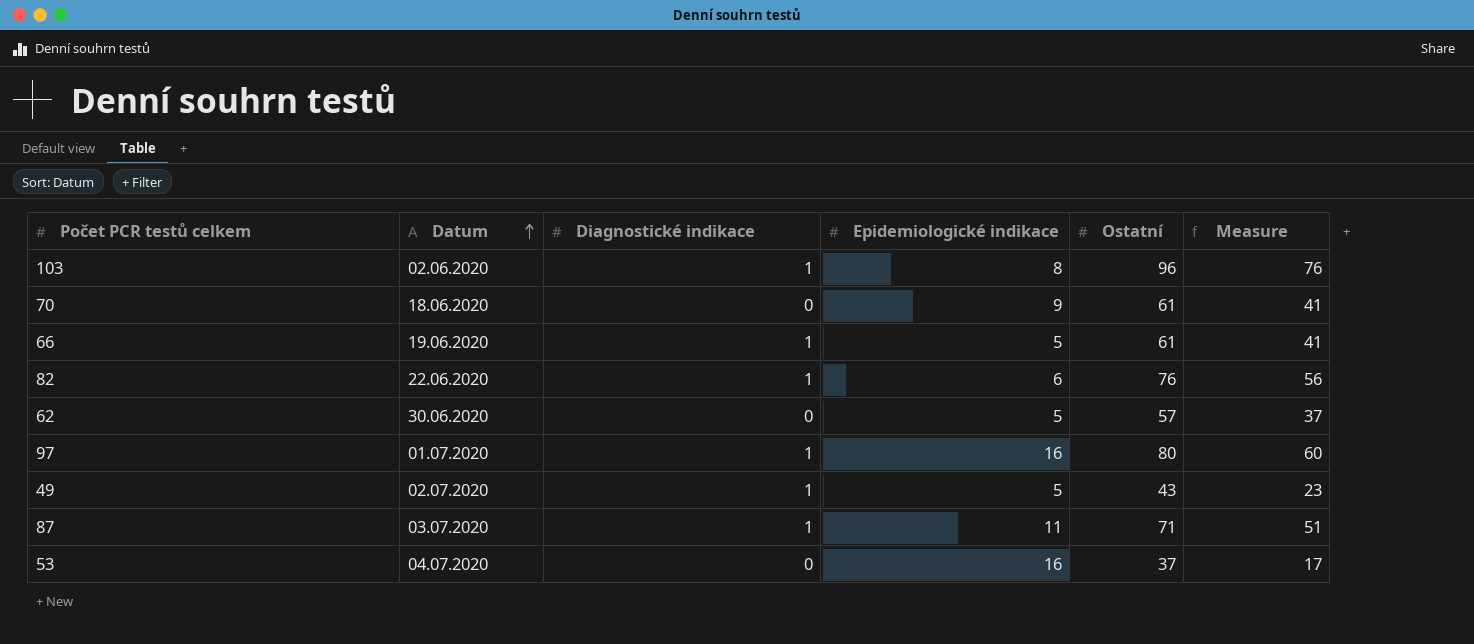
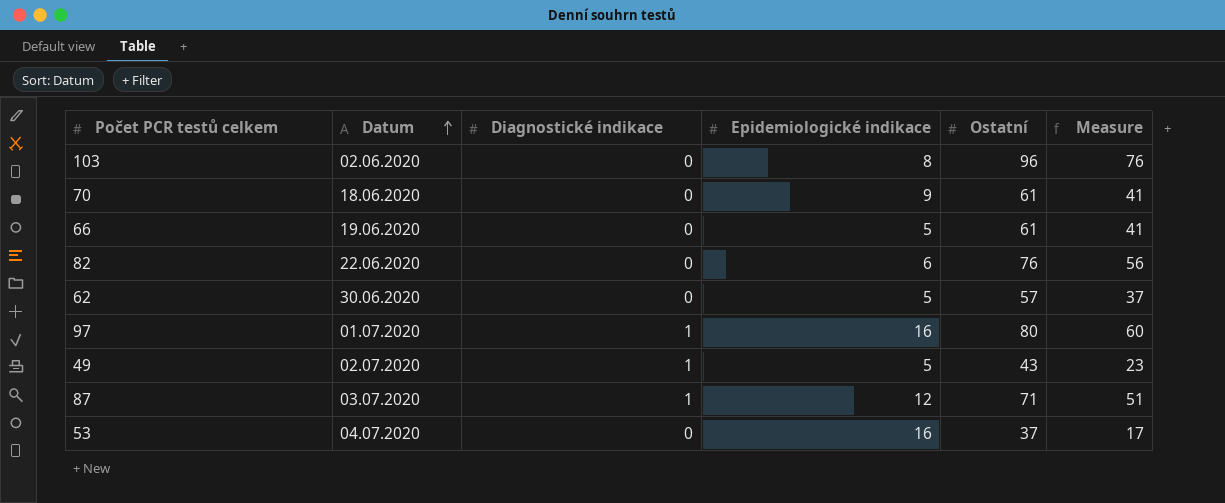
103 | Diagnostické indikace: 1 -> 0
66 | Diagnostické indikace: 1 -> 0
82 | Diagnostické indikace: 1 -> 0
87 | Epidemiologické indikace: 11 -> 12

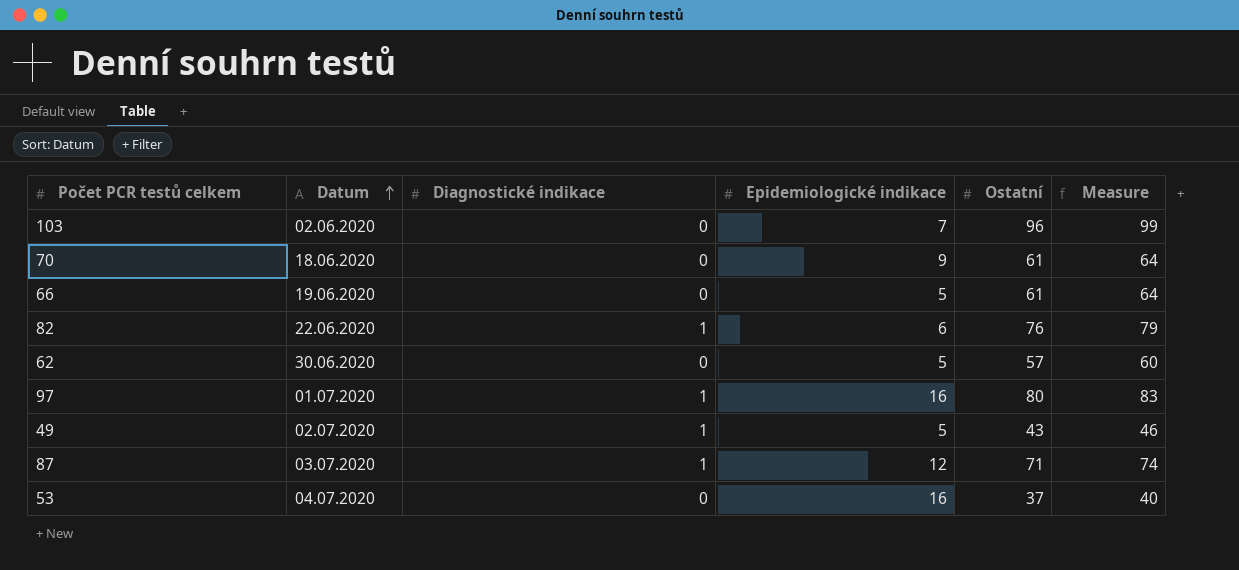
column Measure | formula: [Ostatní] - 20 -> [Ostatní] + 3
103 | Epidemiologické indikace: 8 -> 7
82 | Diagnostické indikace: 0 -> 1

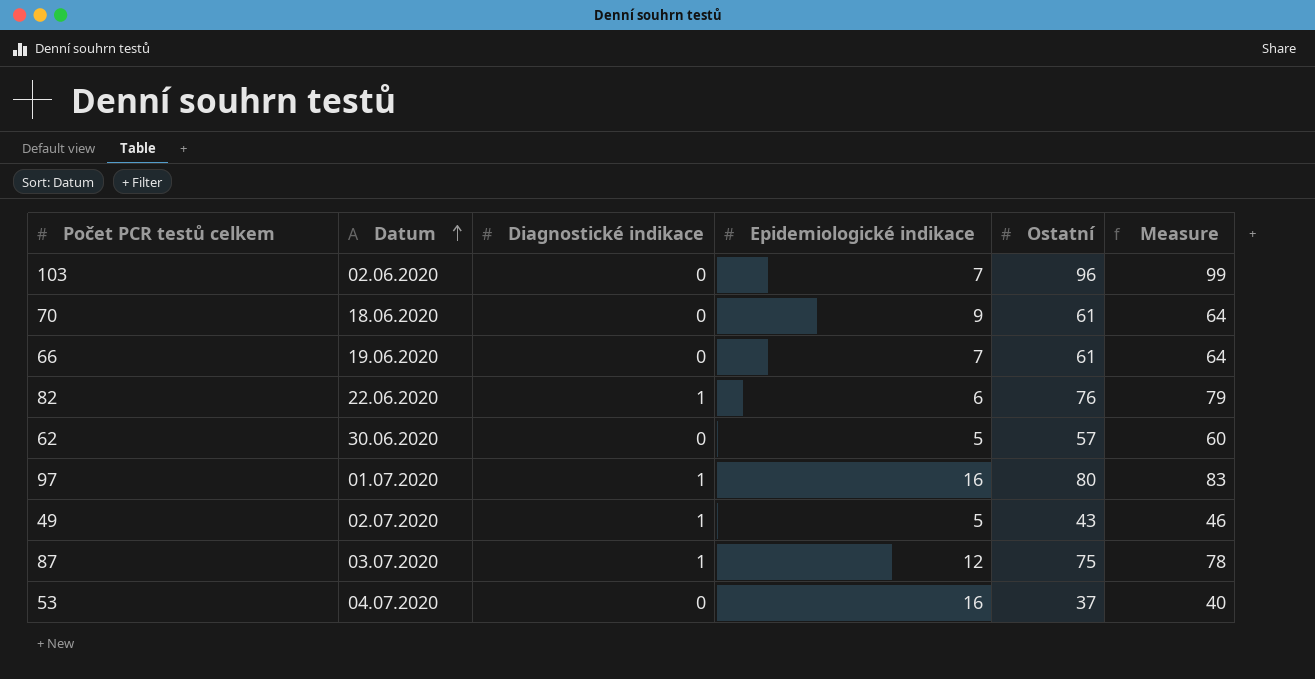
66 | Epidemiologické indikace: 5 -> 7
87 | Ostatní: 71 -> 75
87 | Measure: 74 -> 78

